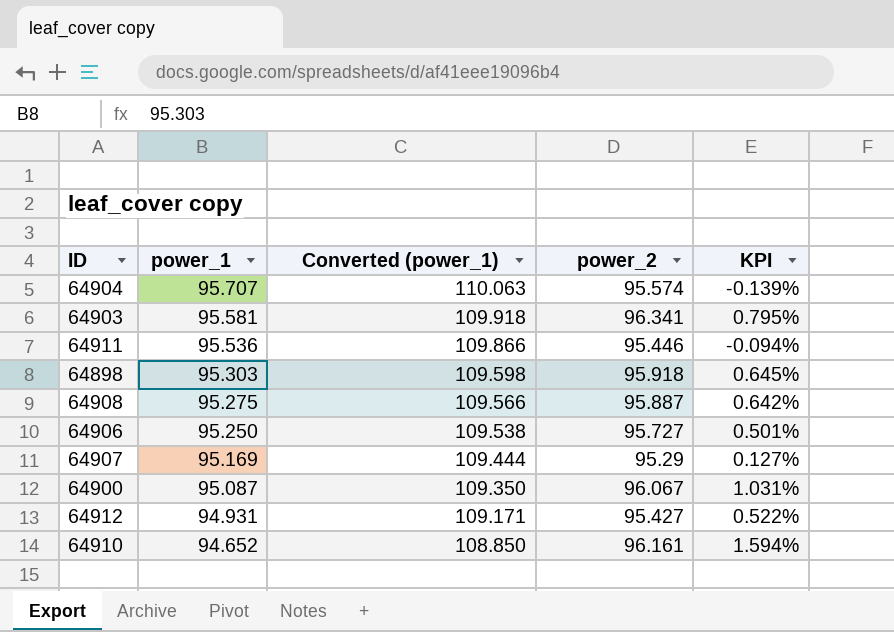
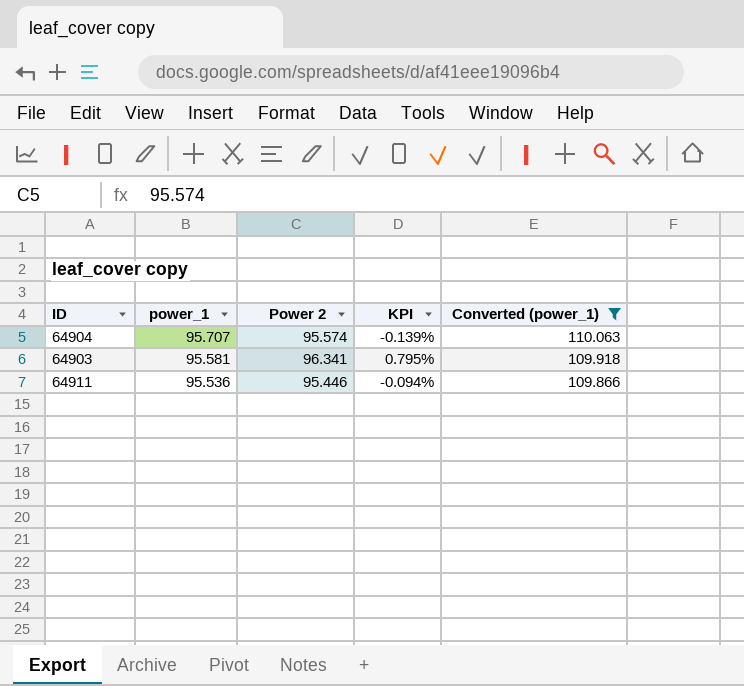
filter: none -> Converted (power_1) >= 109.866
column name: power_2 -> Power 2
column Converted (power_1) | position: 3 -> 5

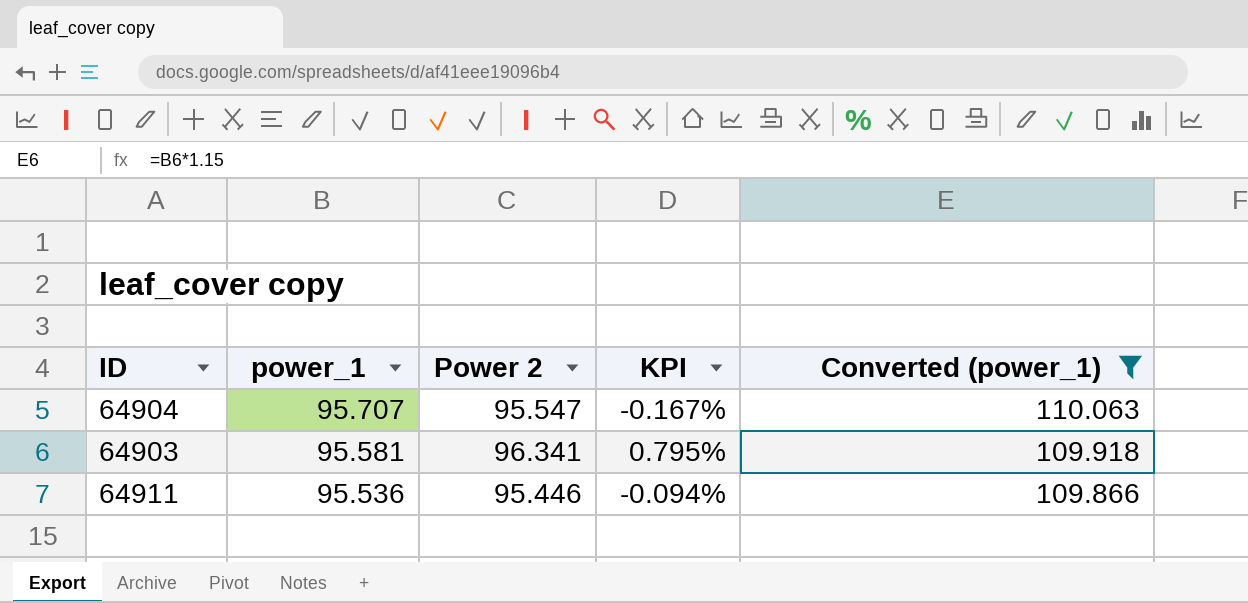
64904 | Power 2: 95.574 -> 95.547
64904 | KPI: -0.139% -> -0.167%

